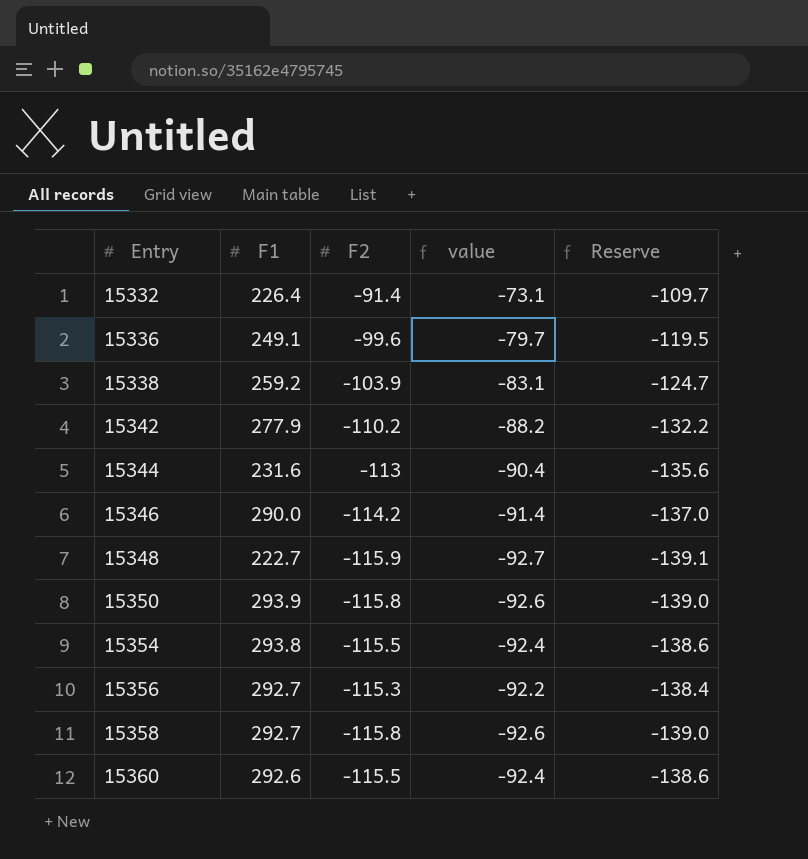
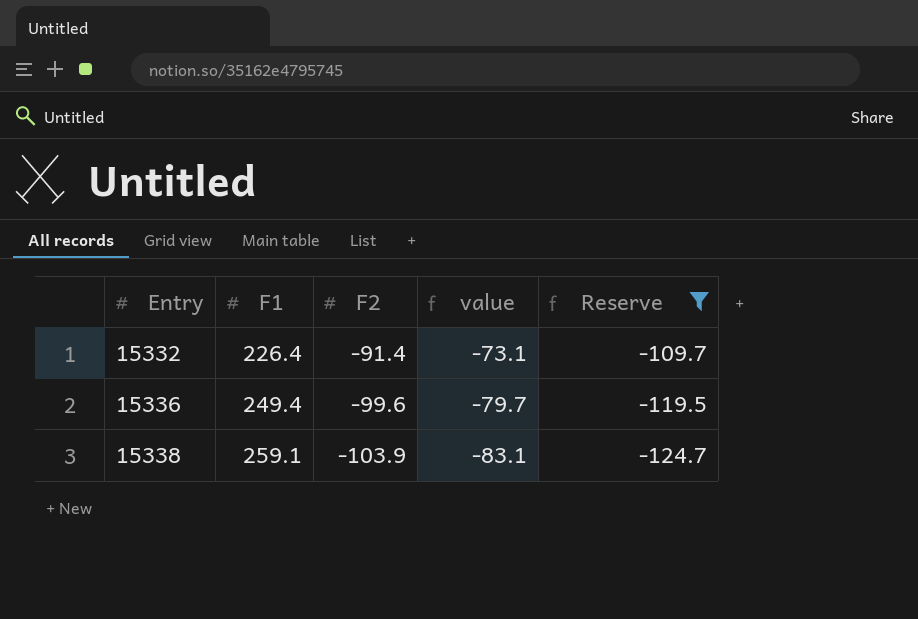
filter: none -> Reserve >= -124.7
15336 | F1: 249.1 -> 249.4
15338 | F1: 259.2 -> 259.1

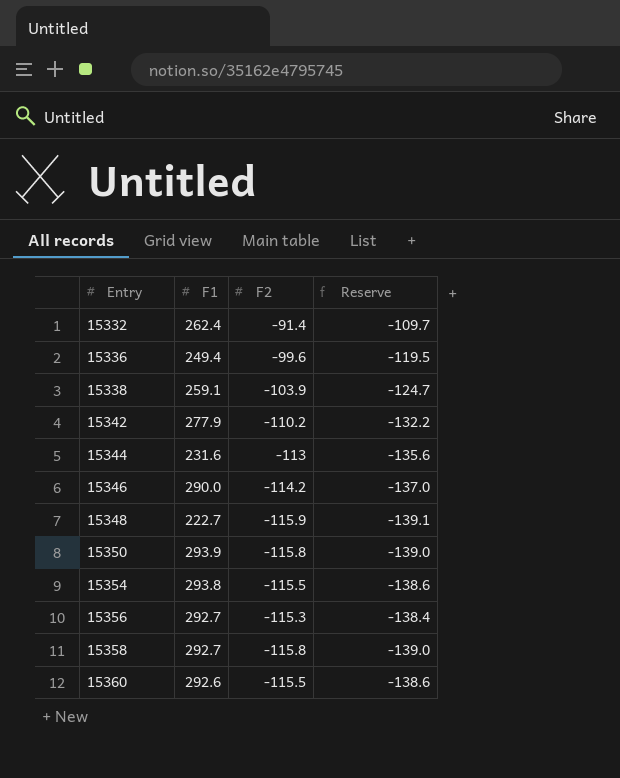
filter: Reserve >= -124.7 -> none
column value | formula: [F2] * 0.8 -> none
15332 | F1: 226.4 -> 262.4

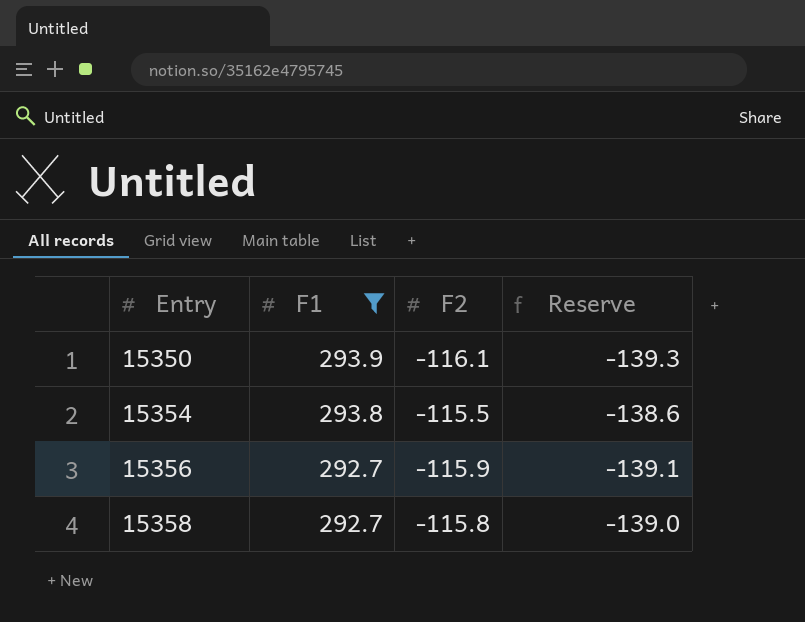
filter: none -> F1 >= 292.7
15350 | F2: -115.8 -> -116.1
15350 | Reserve: -139.0 -> -139.3
15356 | F2: -115.3 -> -115.9
15356 | Reserve: -138.4 -> -139.1

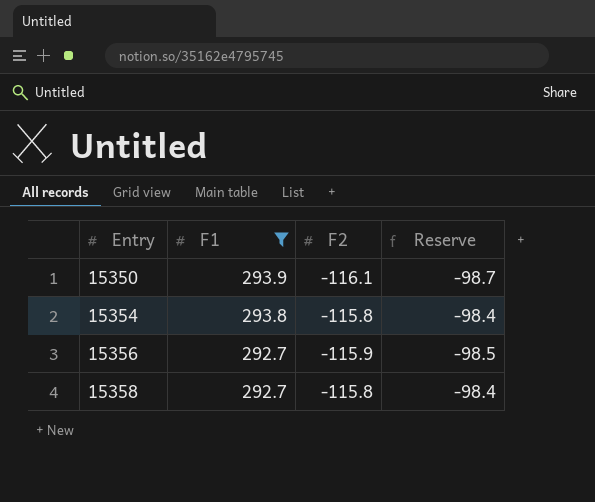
column Reserve | formula: [F2] * 1.2 -> [F2] * 0.85
15354 | F2: -115.5 -> -115.8

